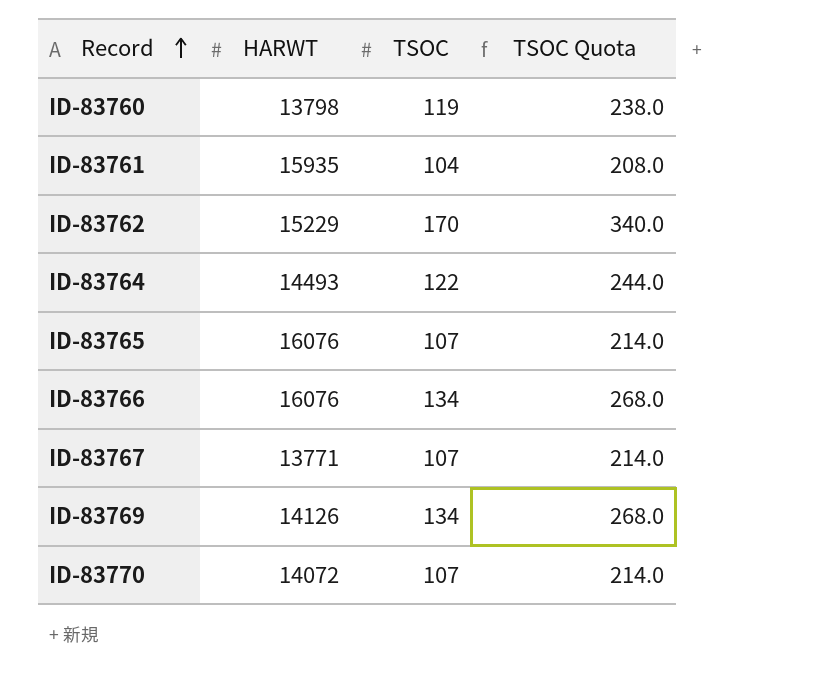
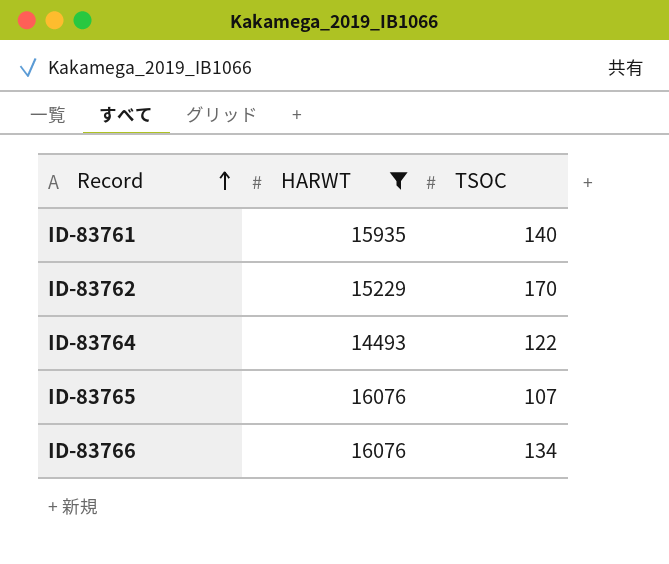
filter: none -> HARWT >= 14493
column TSOC Quota | formula: [TSOC] * 2 -> none
ID-83761 | TSOC: 104 -> 140

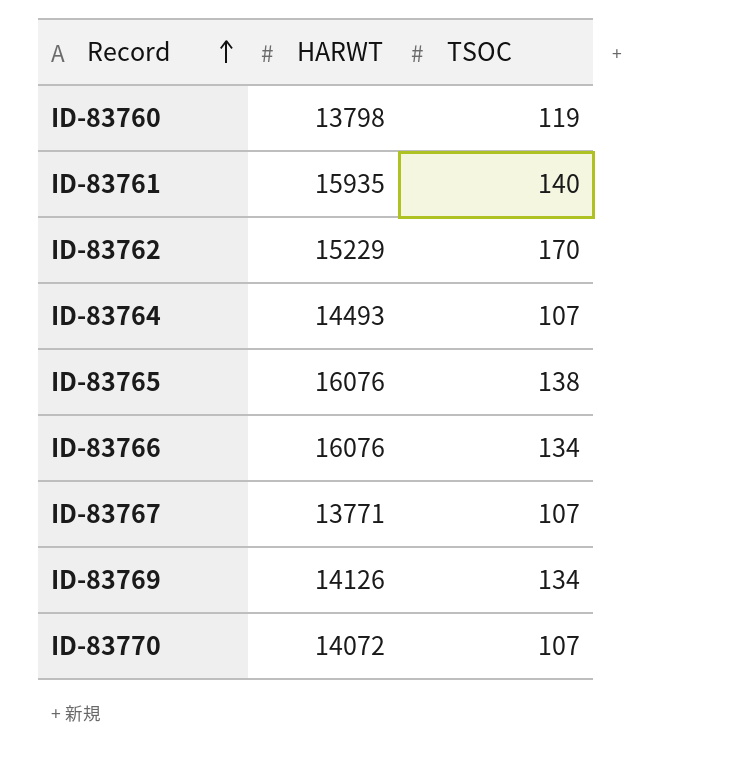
filter: HARWT >= 14493 -> none
ID-83764 | TSOC: 122 -> 107
ID-83765 | TSOC: 107 -> 138

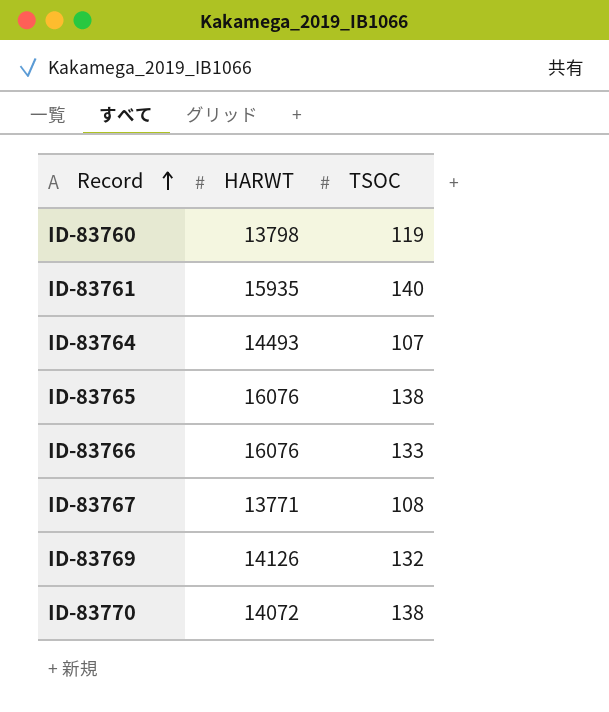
row ID-83762: 15229 | 170 -> none
ID-83766 | TSOC: 134 -> 133
ID-83767 | TSOC: 107 -> 108
ID-83769 | TSOC: 134 -> 132
ID-83770 | TSOC: 107 -> 138

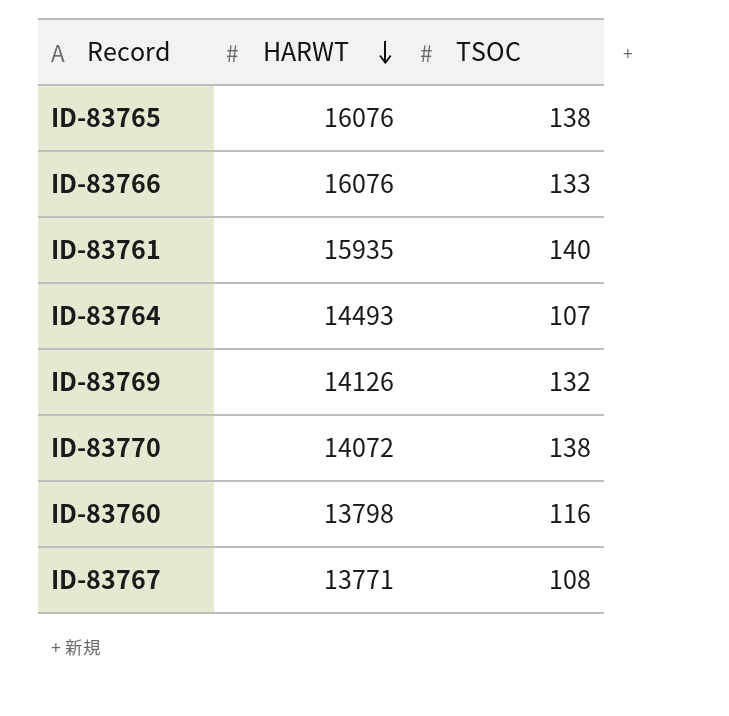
row order: Record ascending -> HARWT descending
ID-83760 | TSOC: 119 -> 116

